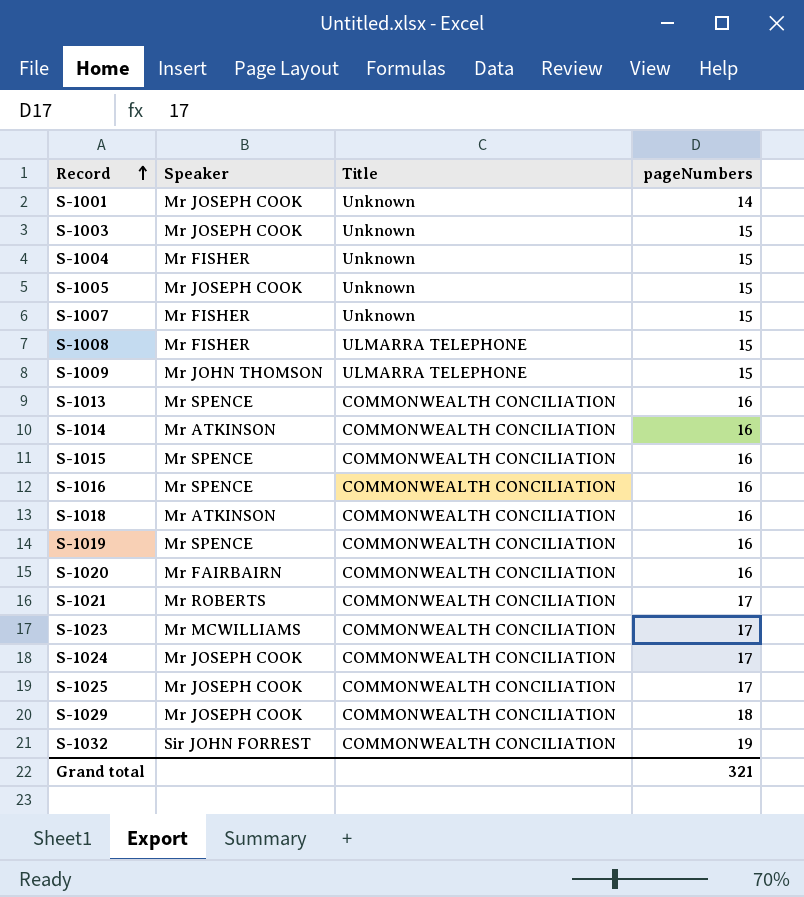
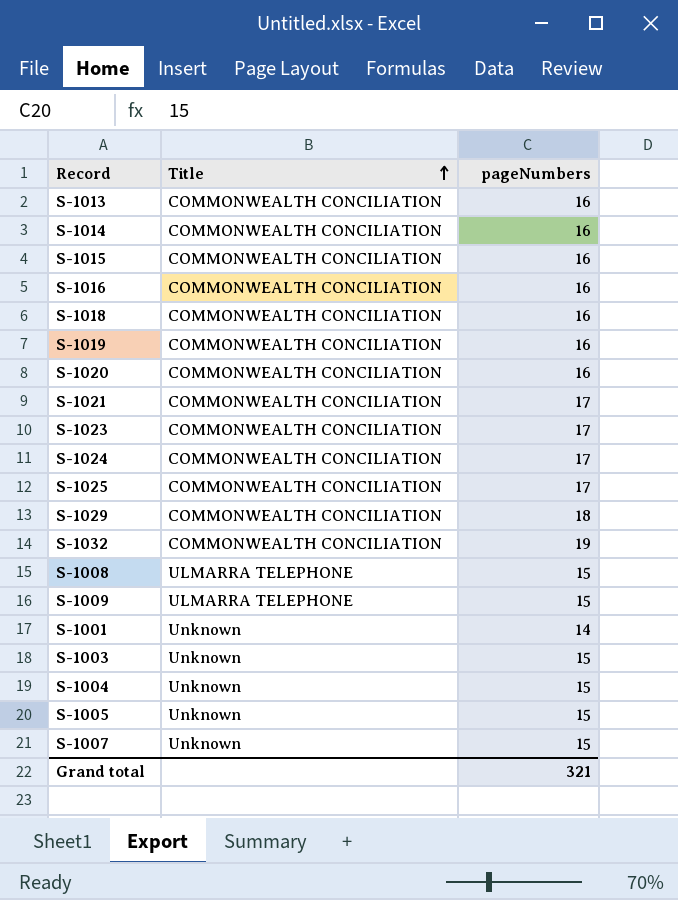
row order: Record ascending -> Title ascending
column Speaker | position: 2 -> none

